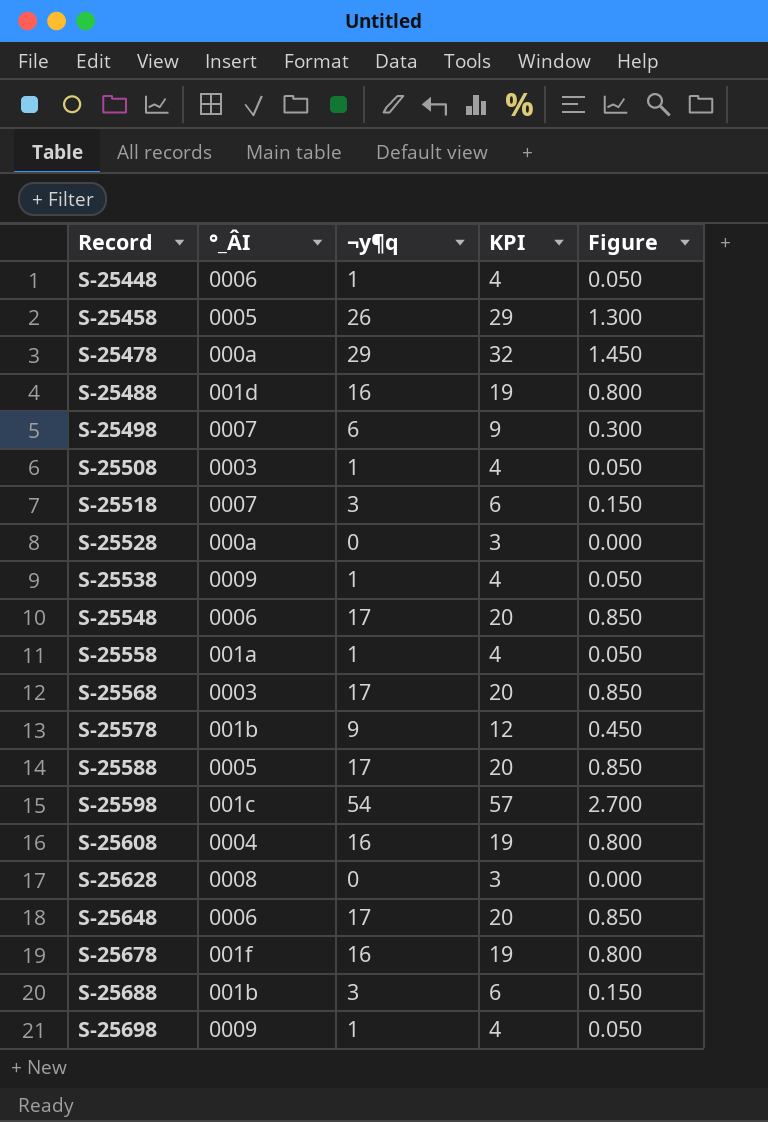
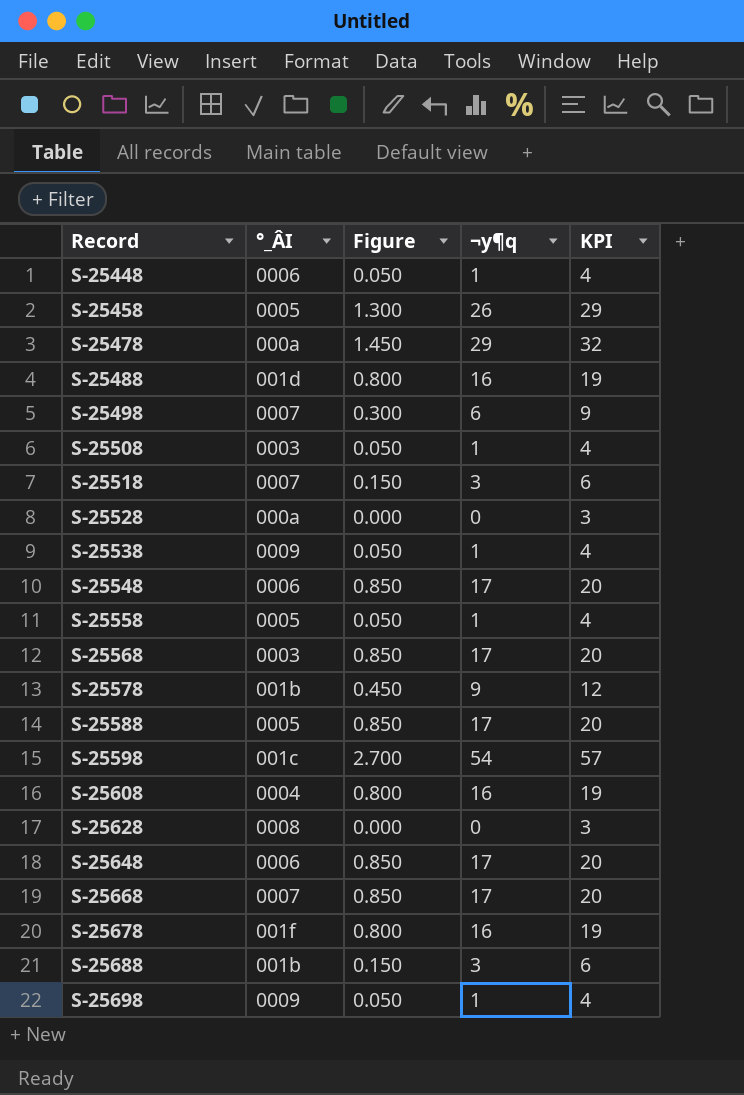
column Figure | position: 5 -> 3
S-25558 | °_ÂI: 001a -> 0005
row S-25668: none -> 0007 | 0.850 | 17 | 20

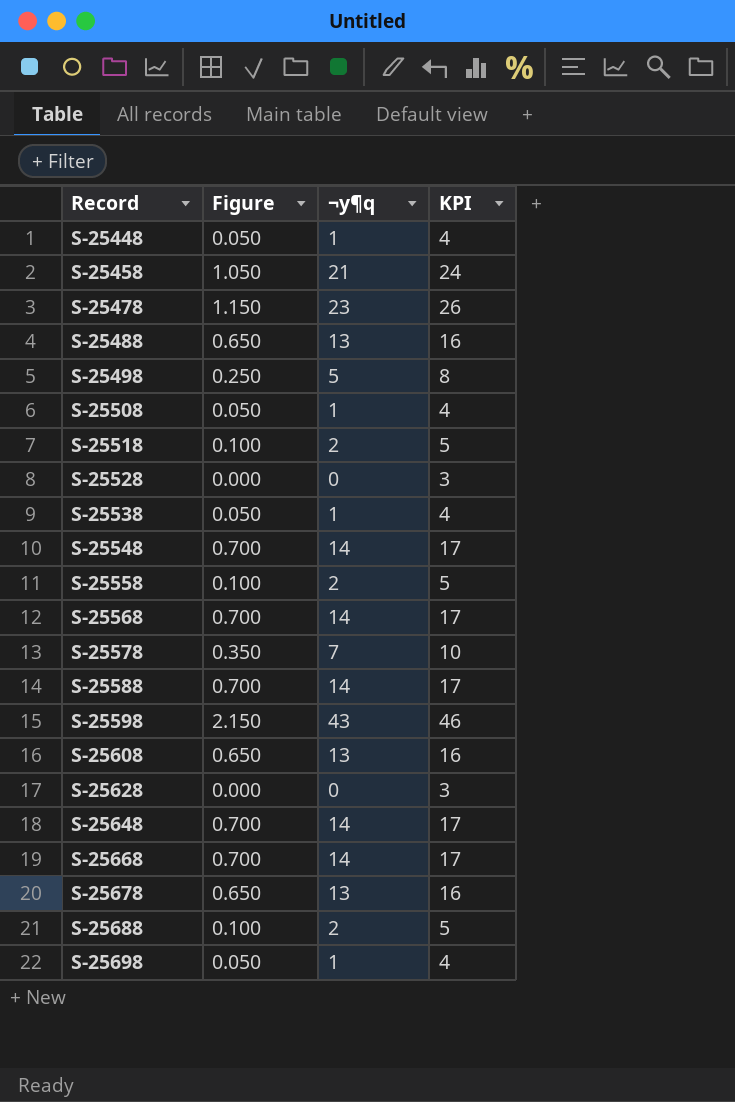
column °_ÂI | position: 2 -> none
S-25458 | Figure: 1.300 -> 1.050
S-25458 | ¬y¶q: 26 -> 21
S-25458 | KPI: 29 -> 24
S-25478 | Figure: 1.450 -> 1.150
S-25478 | ¬y¶q: 29 -> 23
S-25478 | KPI: 32 -> 26
S-25488 | Figure: 0.800 -> 0.650
S-25488 | ¬y¶q: 16 -> 13
S-25488 | KPI: 19 -> 16
S-25498 | Figure: 0.300 -> 0.250
S-25498 | ¬y¶q: 6 -> 5
S-25498 | KPI: 9 -> 8
S-25518 | Figure: 0.150 -> 0.100
S-25518 | ¬y¶q: 3 -> 2
S-25518 | KPI: 6 -> 5
S-25548 | Figure: 0.850 -> 0.700
S-25548 | ¬y¶q: 17 -> 14
S-25548 | KPI: 20 -> 17
S-25558 | Figure: 0.050 -> 0.100
S-25558 | ¬y¶q: 1 -> 2
S-25558 | KPI: 4 -> 5
S-25568 | Figure: 0.850 -> 0.700
S-25568 | ¬y¶q: 17 -> 14
S-25568 | KPI: 20 -> 17
S-25578 | Figure: 0.450 -> 0.350
S-25578 | ¬y¶q: 9 -> 7
S-25578 | KPI: 12 -> 10
S-25588 | Figure: 0.850 -> 0.700
S-25588 | ¬y¶q: 17 -> 14
S-25588 | KPI: 20 -> 17
S-25598 | Figure: 2.700 -> 2.150
S-25598 | ¬y¶q: 54 -> 43
S-25598 | KPI: 57 -> 46
S-25608 | Figure: 0.800 -> 0.650
S-25608 | ¬y¶q: 16 -> 13
S-25608 | KPI: 19 -> 16
S-25648 | Figure: 0.850 -> 0.700
S-25648 | ¬y¶q: 17 -> 14
S-25648 | KPI: 20 -> 17
S-25668 | Figure: 0.850 -> 0.700
S-25668 | ¬y¶q: 17 -> 14
S-25668 | KPI: 20 -> 17
S-25678 | Figure: 0.800 -> 0.650
S-25678 | ¬y¶q: 16 -> 13
S-25678 | KPI: 19 -> 16
S-25688 | Figure: 0.150 -> 0.100
S-25688 | ¬y¶q: 3 -> 2
S-25688 | KPI: 6 -> 5

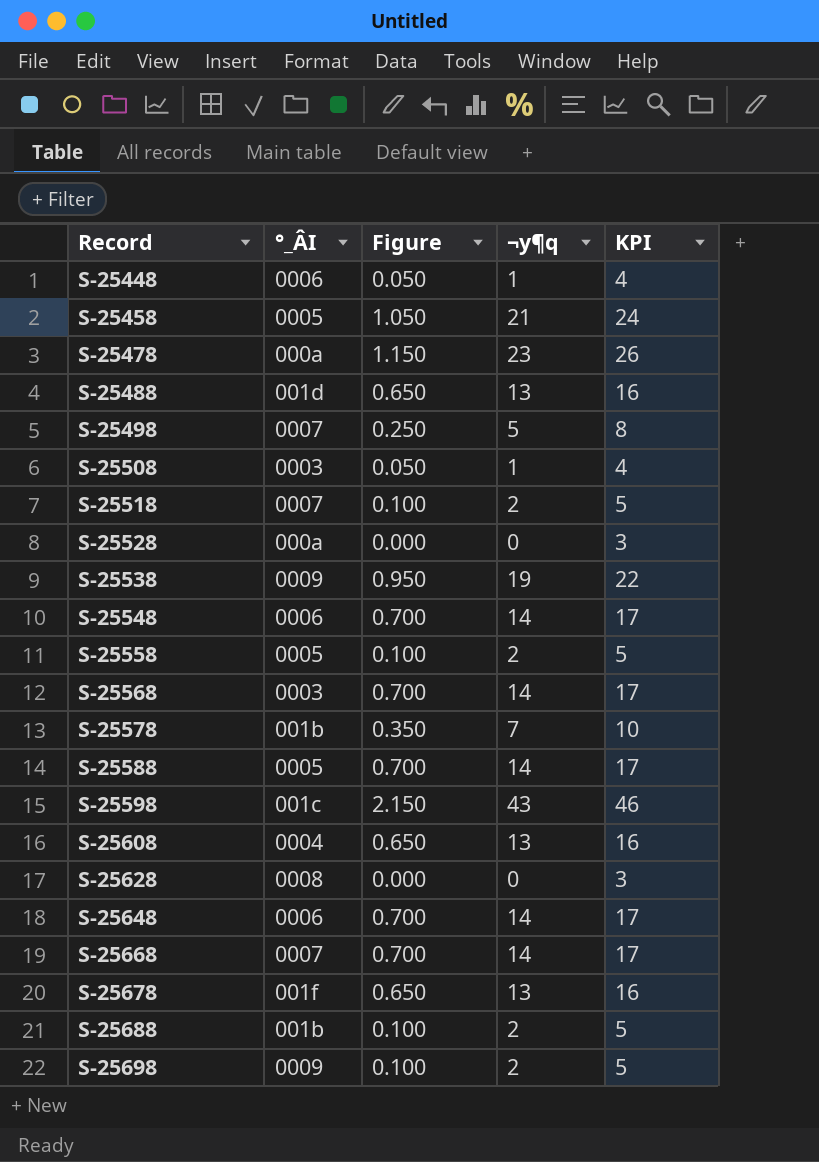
column °_ÂI | position: none -> 2
S-25538 | Figure: 0.050 -> 0.950
S-25538 | ¬y¶q: 1 -> 19
S-25538 | KPI: 4 -> 22
S-25698 | Figure: 0.050 -> 0.100
S-25698 | ¬y¶q: 1 -> 2
S-25698 | KPI: 4 -> 5

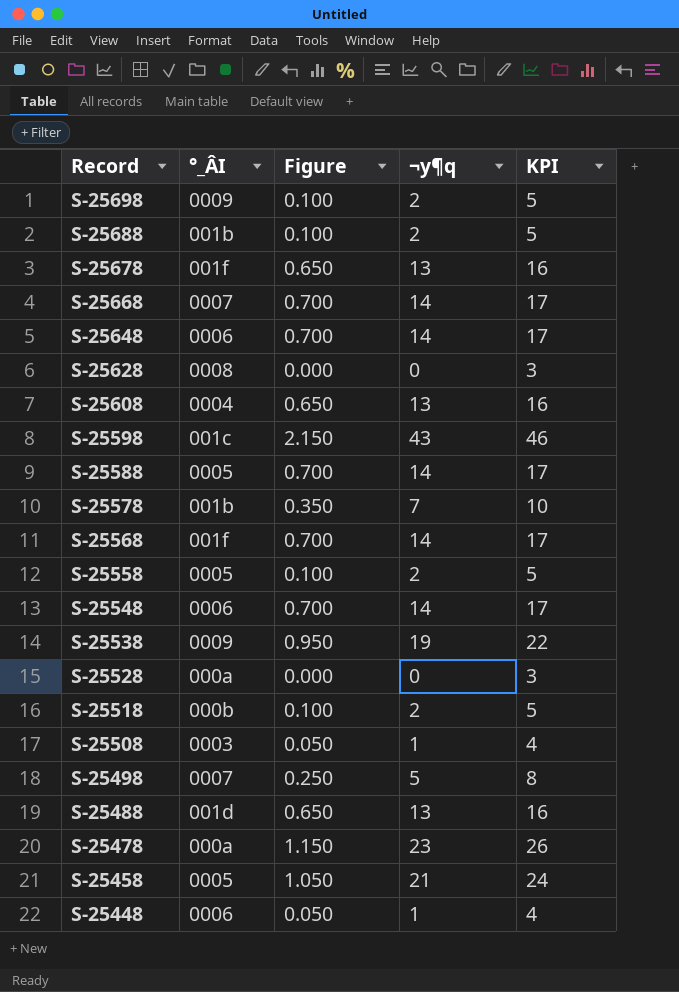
row order: Record ascending -> Record descending
S-25568 | °_ÂI: 0003 -> 001f
S-25518 | °_ÂI: 0007 -> 000b

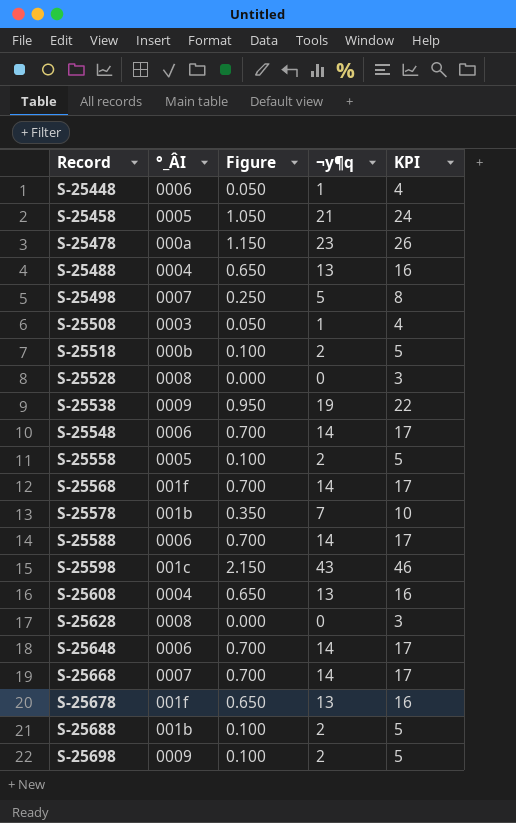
row order: Record descending -> Record ascending
S-25488 | °_ÂI: 001d -> 0004
S-25528 | °_ÂI: 000a -> 0008
S-25588 | °_ÂI: 0005 -> 0006

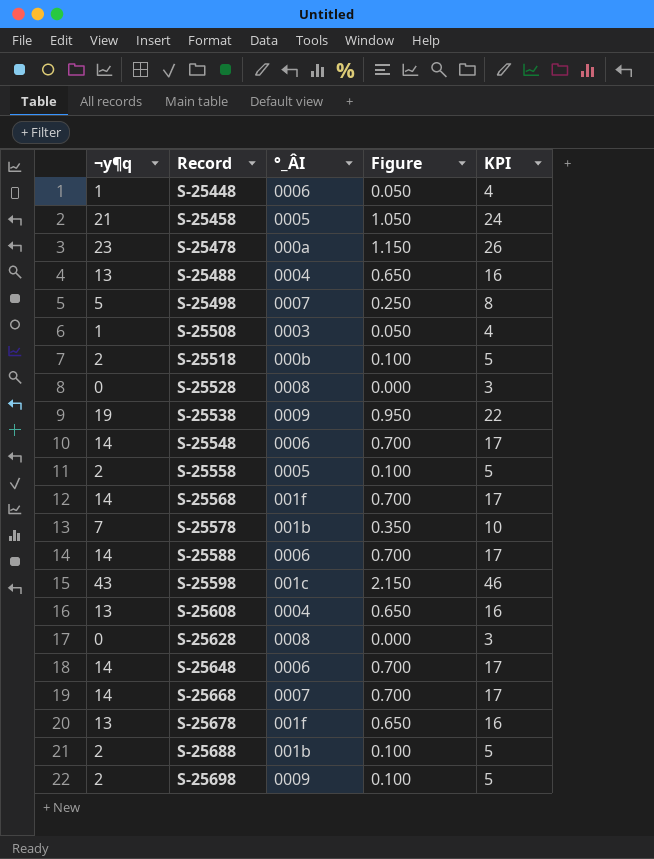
column ¬y¶q | position: 4 -> 1

